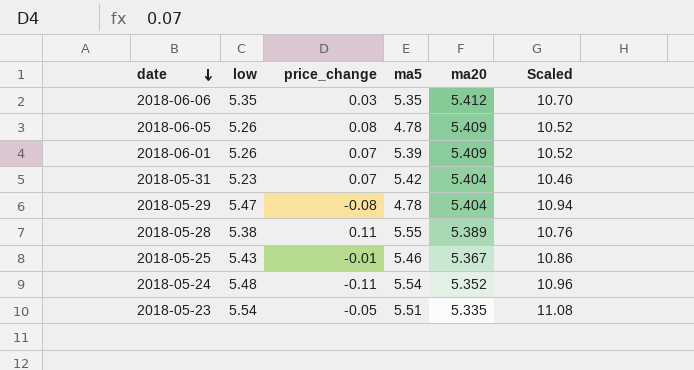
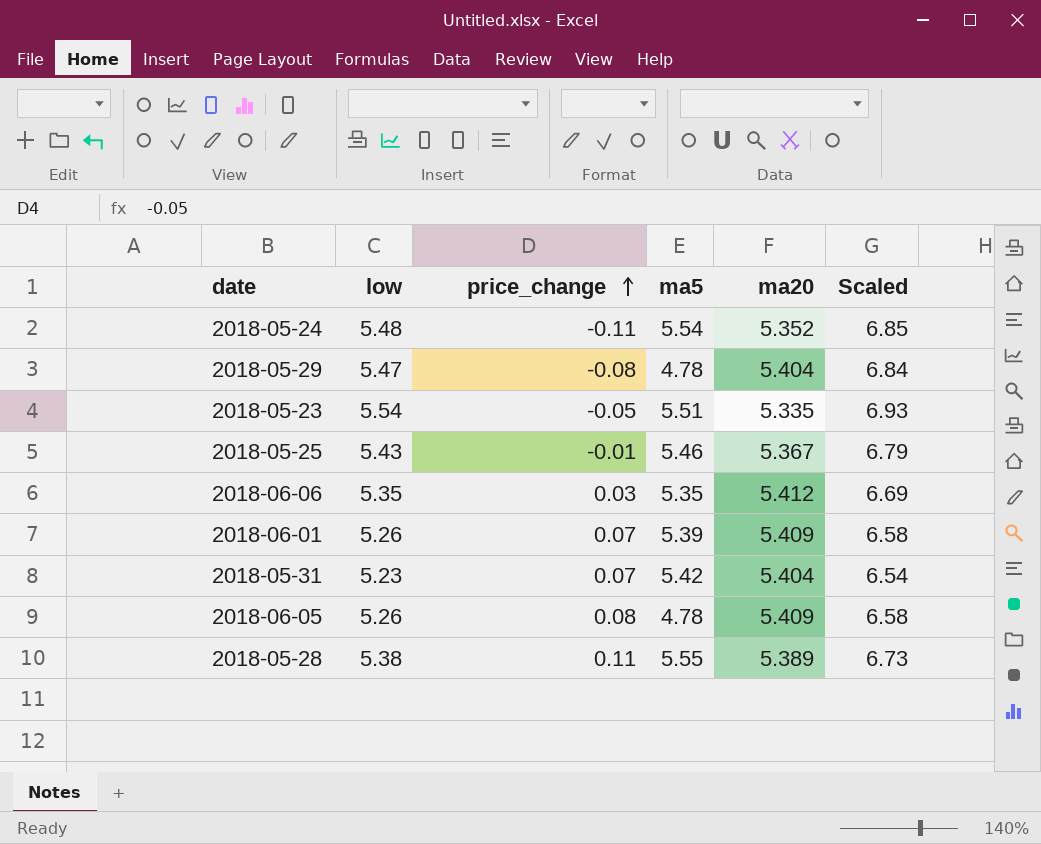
row order: date descending -> price_change ascending
column Scaled | formula: [low] * 2 -> [low] * 1.25

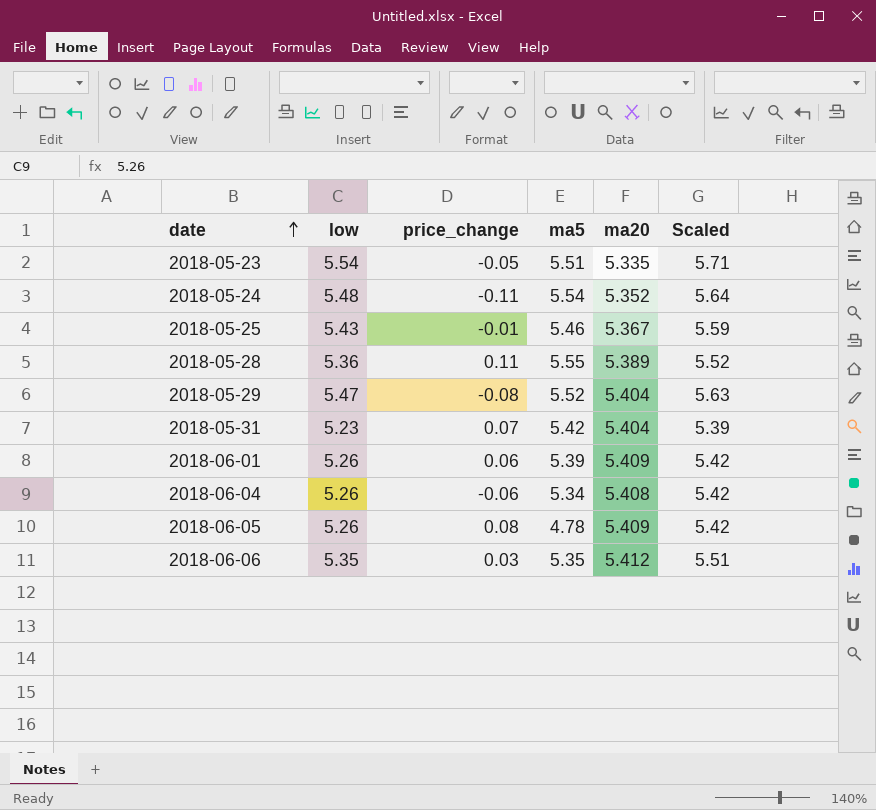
row order: price_change ascending -> date ascending
column Scaled | formula: [low] * 1.25 -> [low] * 1.03
2018-05-28 | low: 5.38 -> 5.36
2018-05-29 | ma5: 4.78 -> 5.52
2018-06-01 | price_change: 0.07 -> 0.06
row 2018-06-04: none -> 5.26 | -0.06 | 5.34 | 5.408 | 5.42

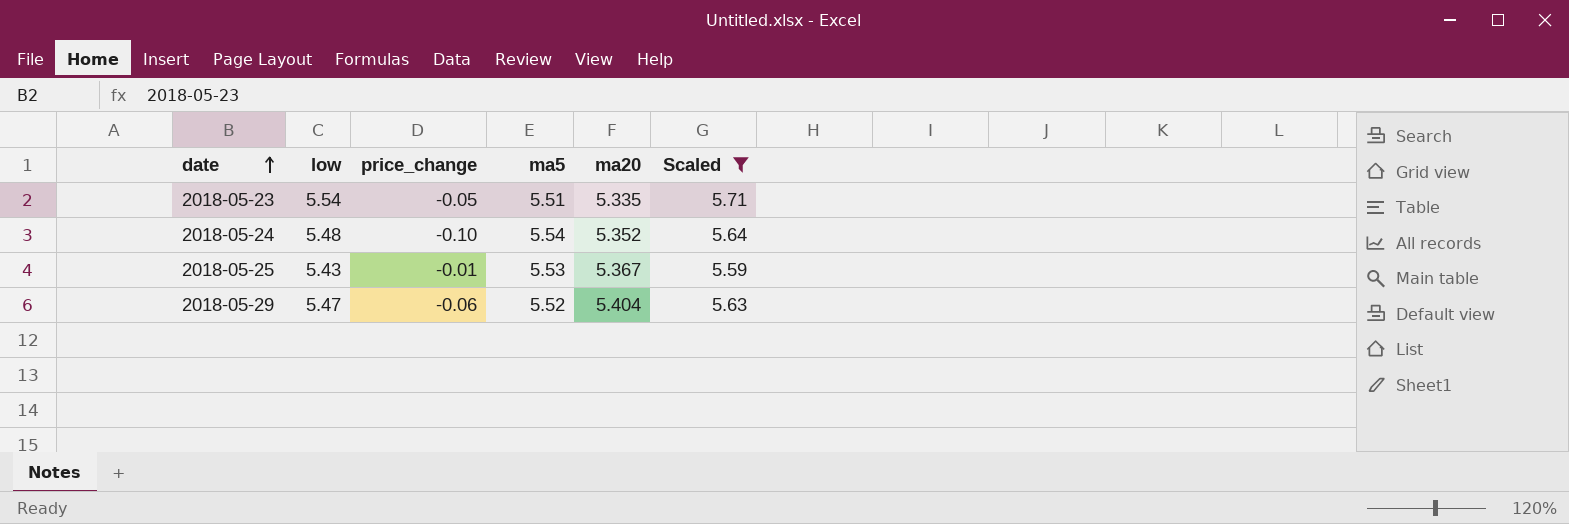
filter: none -> Scaled >= 5.59
2018-05-24 | price_change: -0.11 -> -0.10
2018-05-25 | ma5: 5.46 -> 5.53
2018-05-29 | price_change: -0.08 -> -0.06

